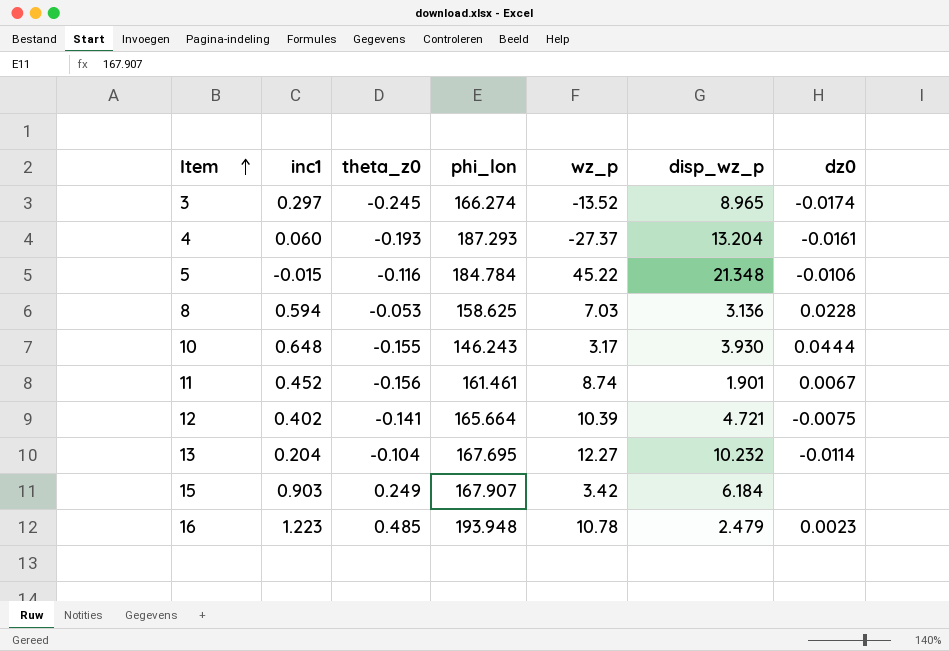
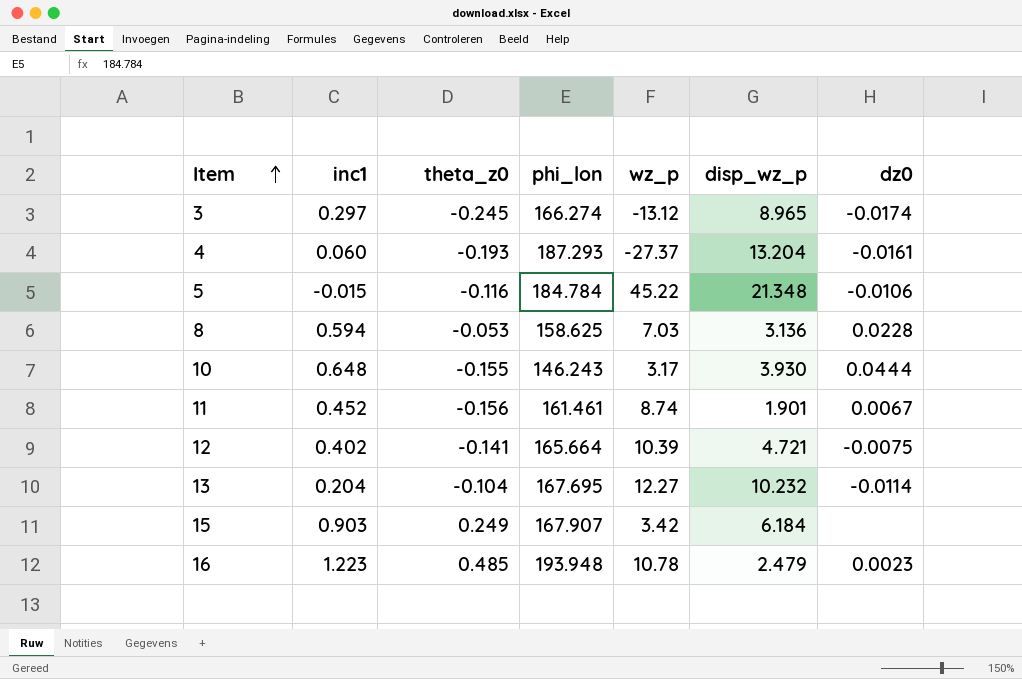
3 | wz_p: -13.52 -> -13.12

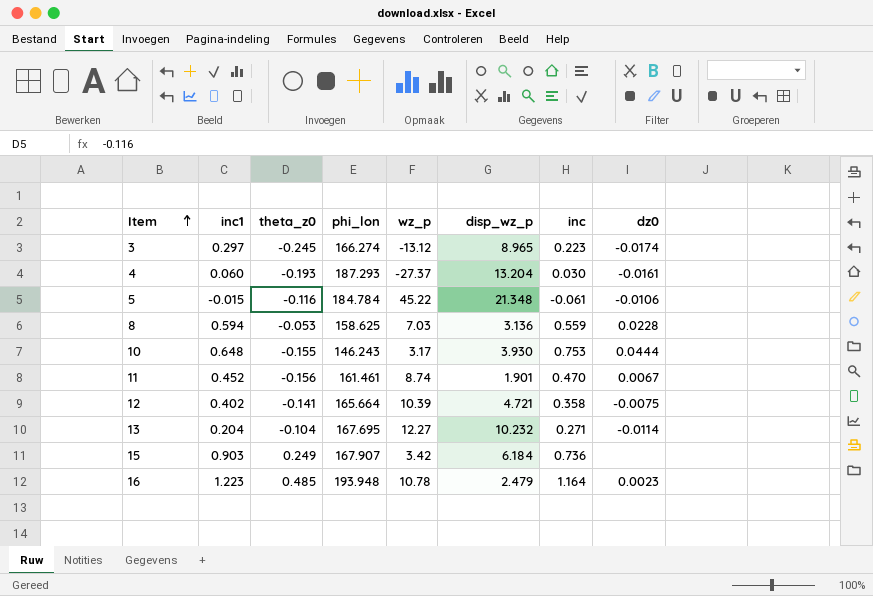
column inc | position: none -> 7

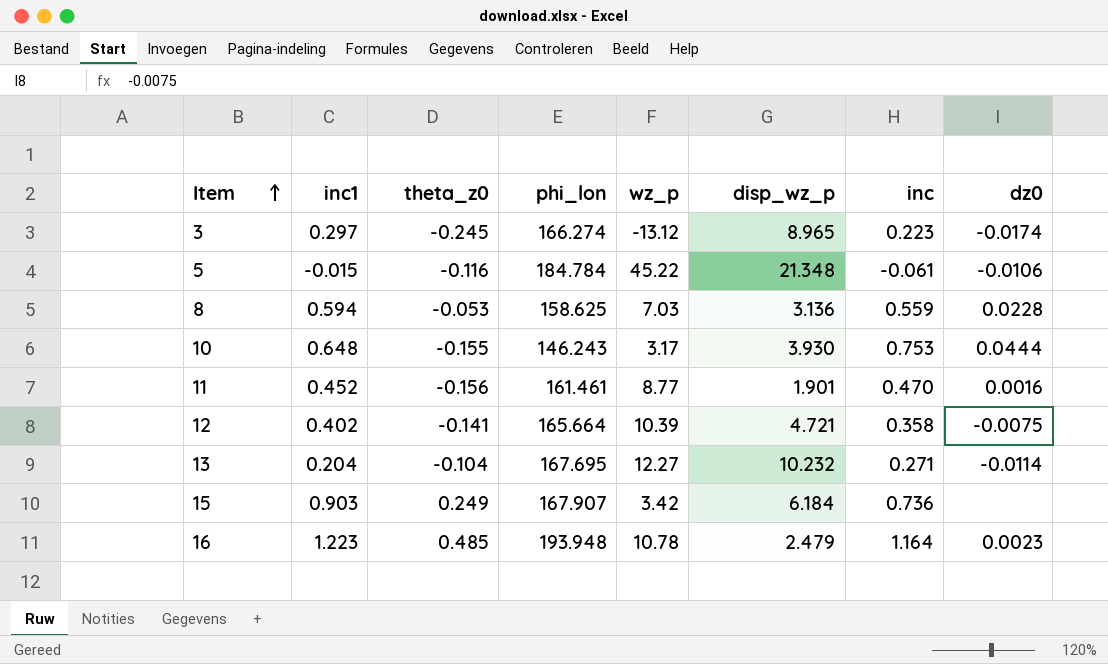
row 4: 0.060 | -0.193 | 187.293 | -27.37 | 13.204 | 0.030 | -0.0161 -> none
11 | wz_p: 8.74 -> 8.77
11 | dz0: 0.0067 -> 0.0016

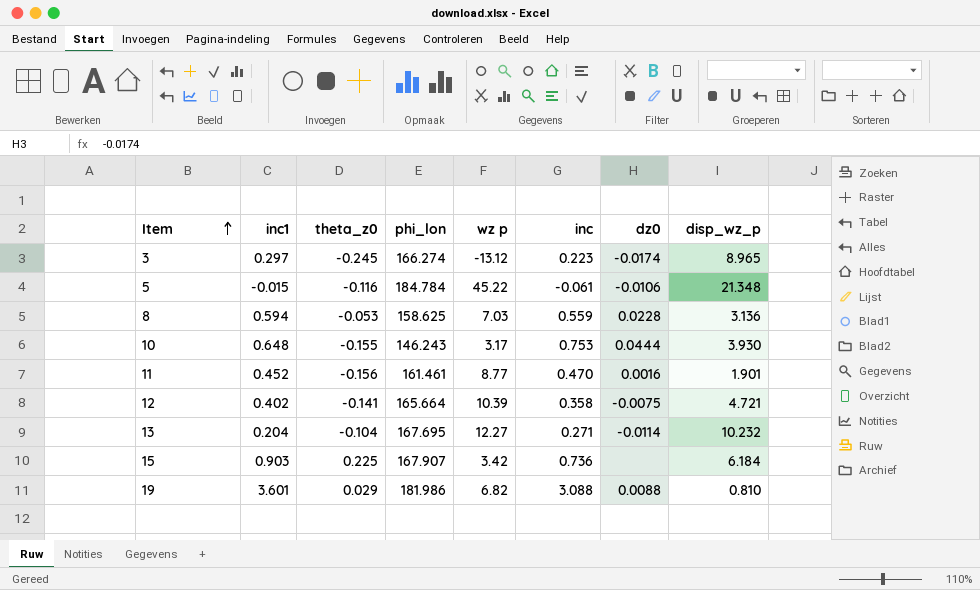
column name: wz_p -> wz p
column disp_wz_p | position: 6 -> 8
row 16: 1.223 | 0.485 | 193.948 | 10.78 | 2.479 | 1.164 | 0.0023 -> none
15 | theta_z0: 0.249 -> 0.225
row 19: none -> 3.601 | 0.029 | 181.986 | 6.82 | 3.088 | 0.0088 | 0.810

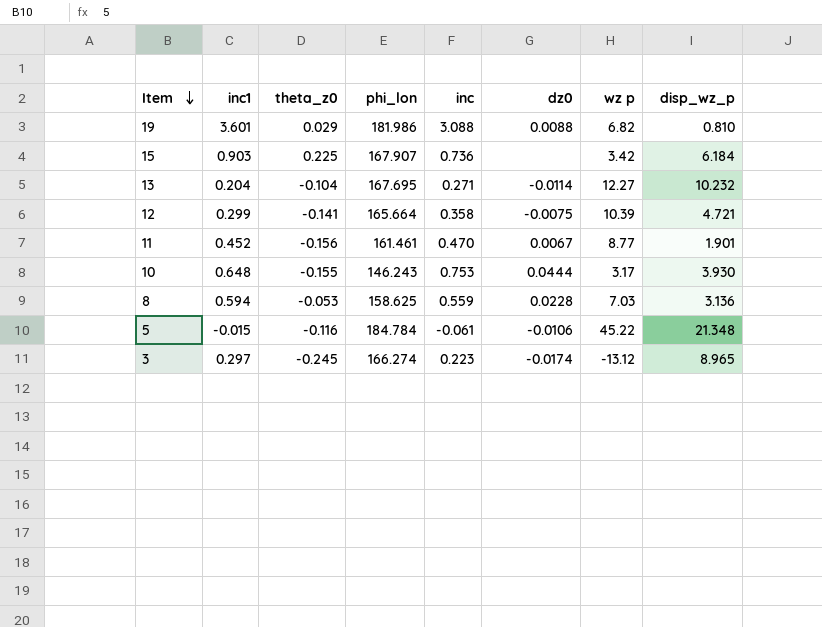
row order: Item ascending -> Item descending
column wz p | position: 5 -> 7
12 | inc1: 0.402 -> 0.299
11 | dz0: 0.0016 -> 0.0067

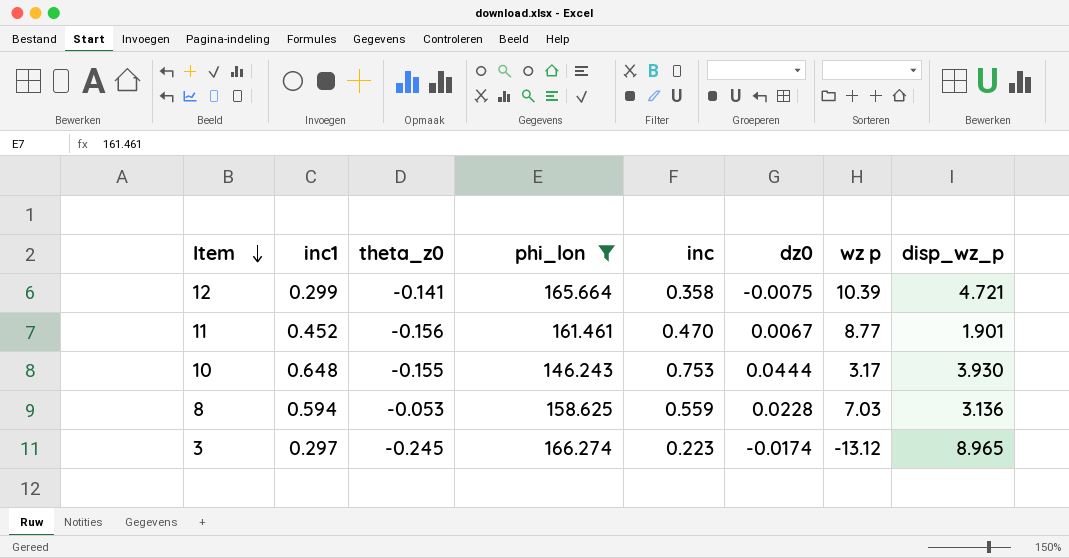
filter: none -> phi_lon <= 166.274

